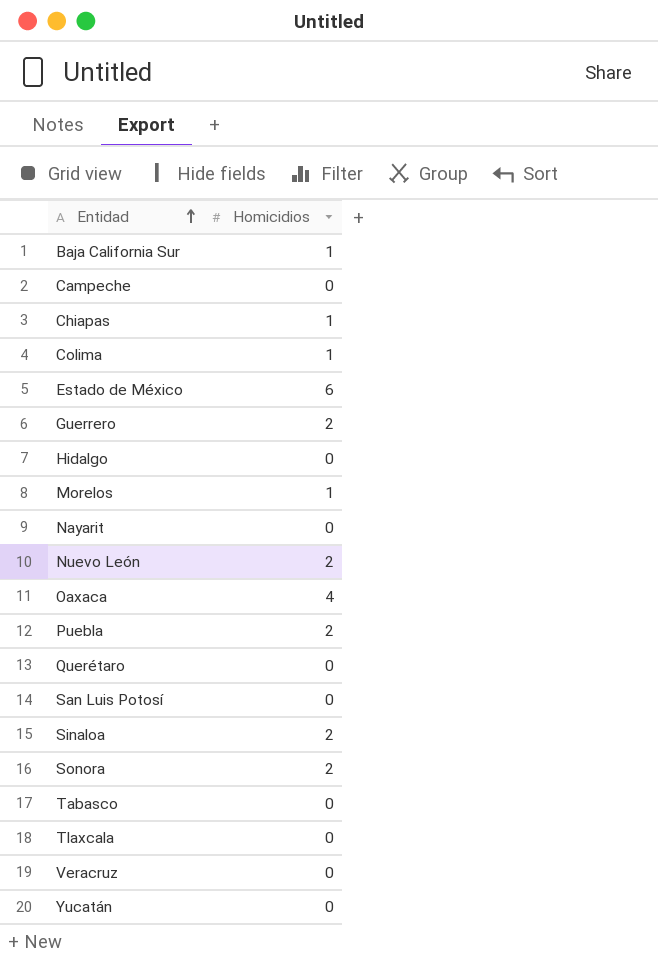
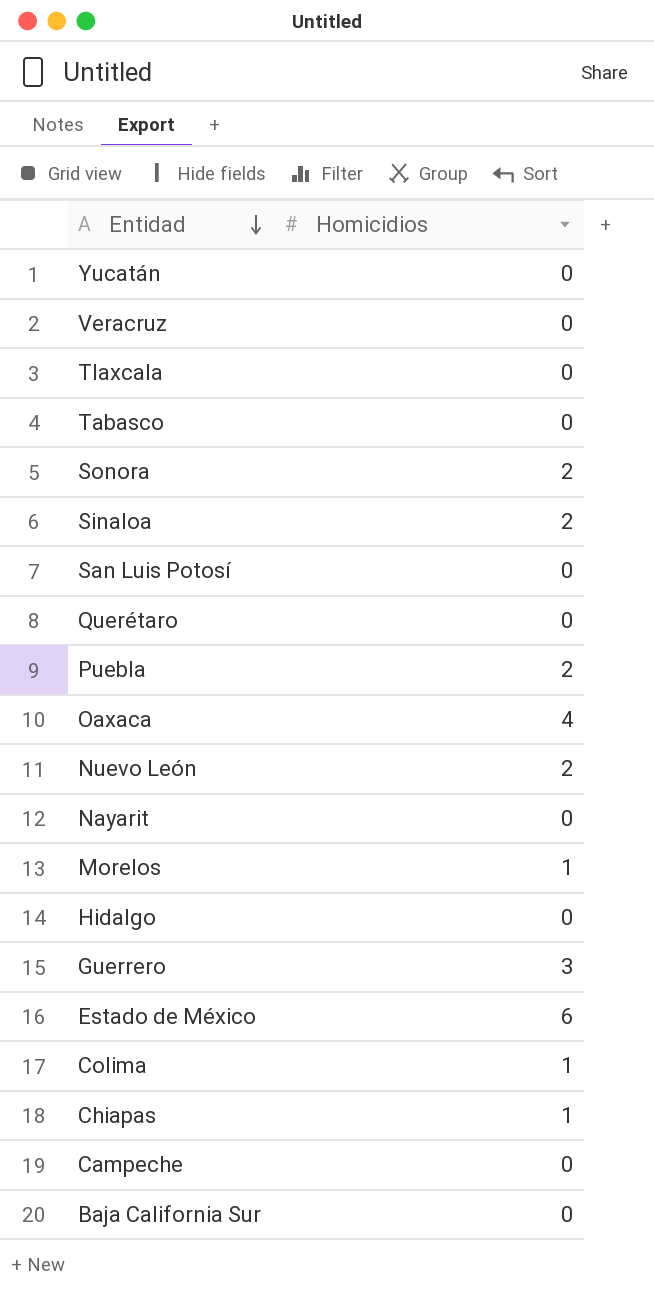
row order: Entidad ascending -> Entidad descending
Guerrero | Homicidios: 2 -> 3
Baja California Sur | Homicidios: 1 -> 0

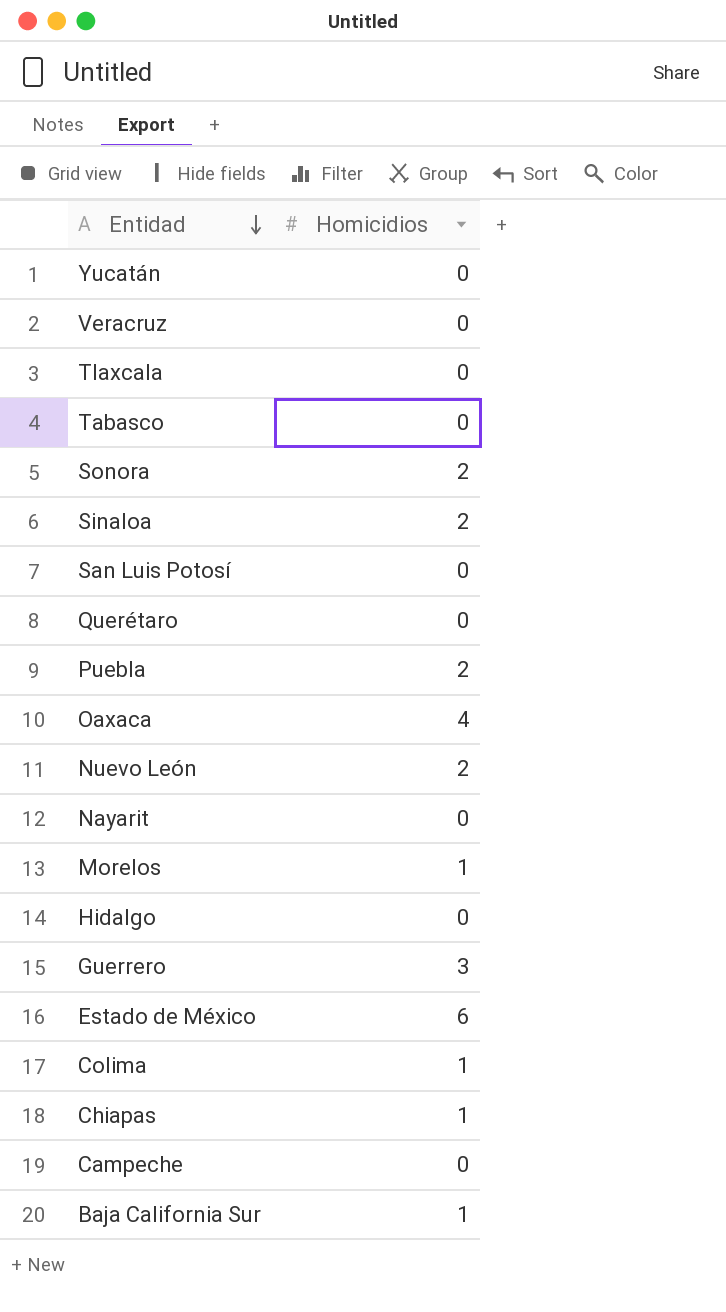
Baja California Sur | Homicidios: 0 -> 1

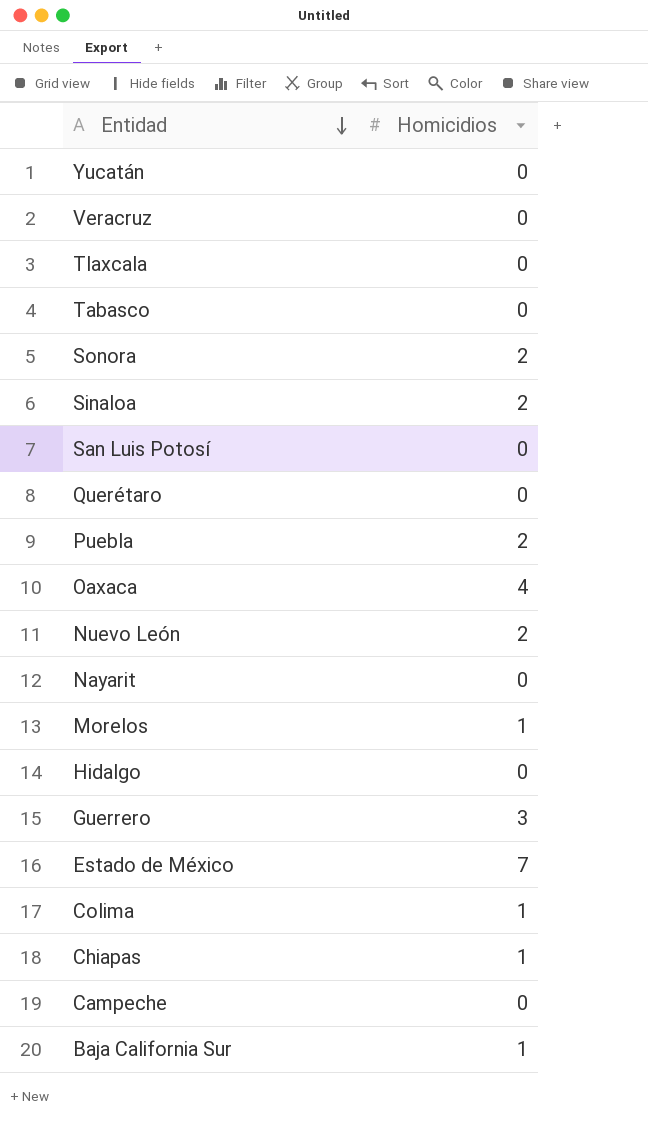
Estado de México | Homicidios: 6 -> 7

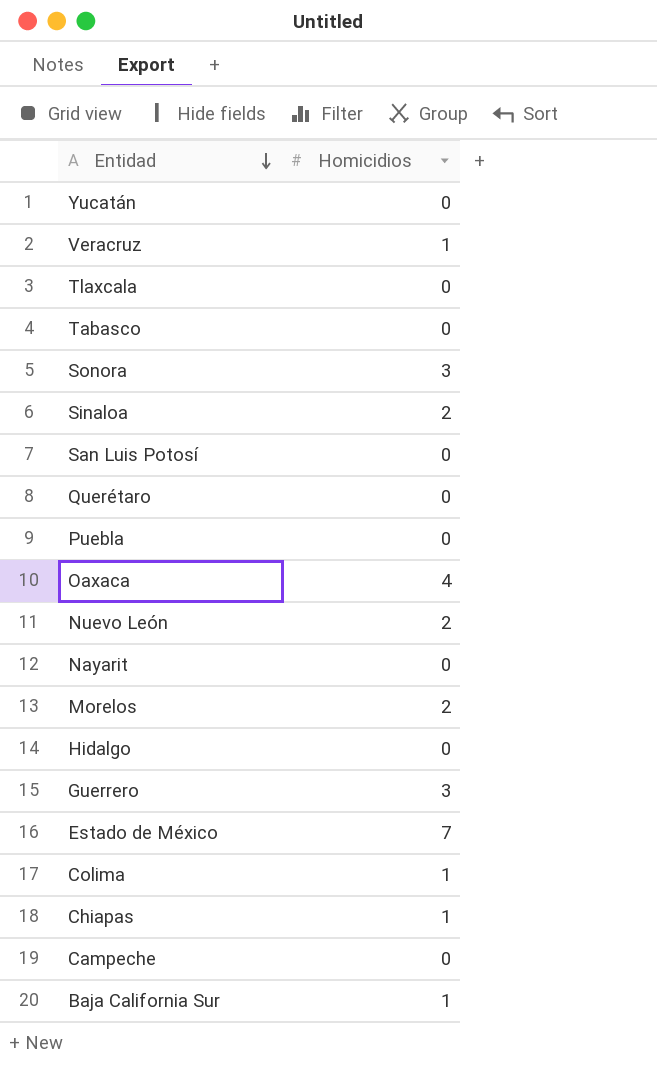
Veracruz | Homicidios: 0 -> 1
Sonora | Homicidios: 2 -> 3
Puebla | Homicidios: 2 -> 0
Morelos | Homicidios: 1 -> 2

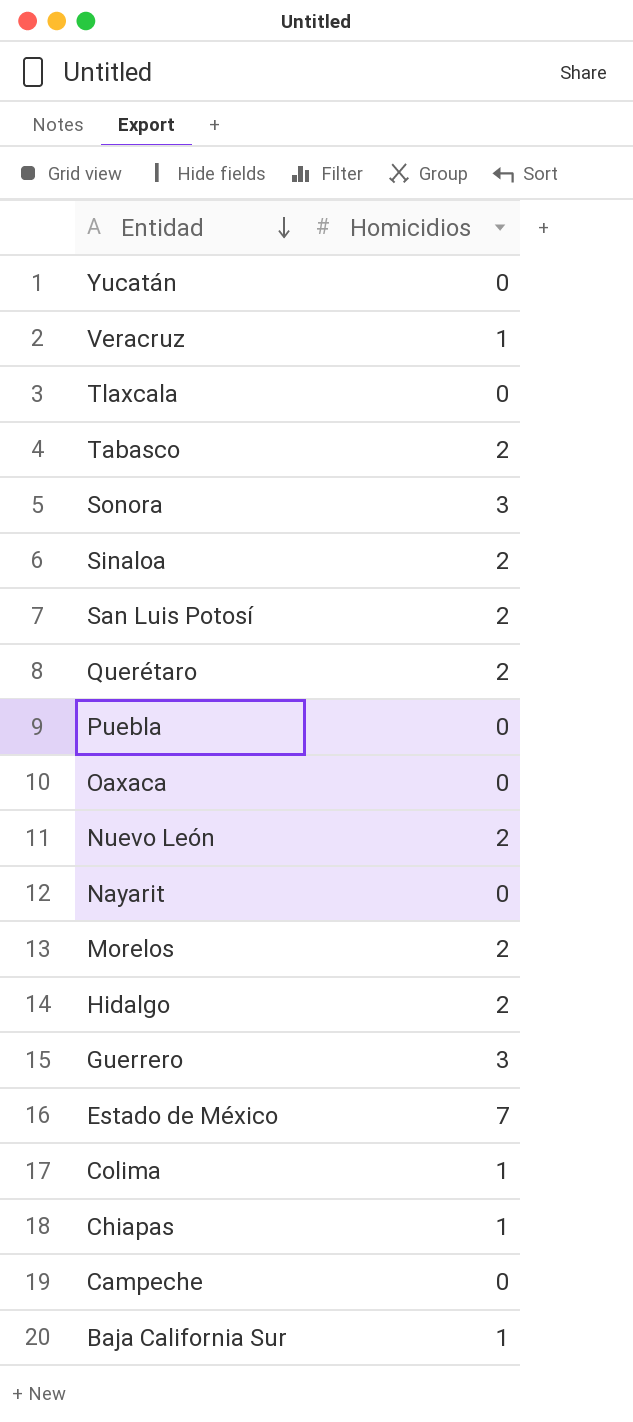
Tabasco | Homicidios: 0 -> 2
San Luis Potosí | Homicidios: 0 -> 2
Querétaro | Homicidios: 0 -> 2
Oaxaca | Homicidios: 4 -> 0
Hidalgo | Homicidios: 0 -> 2

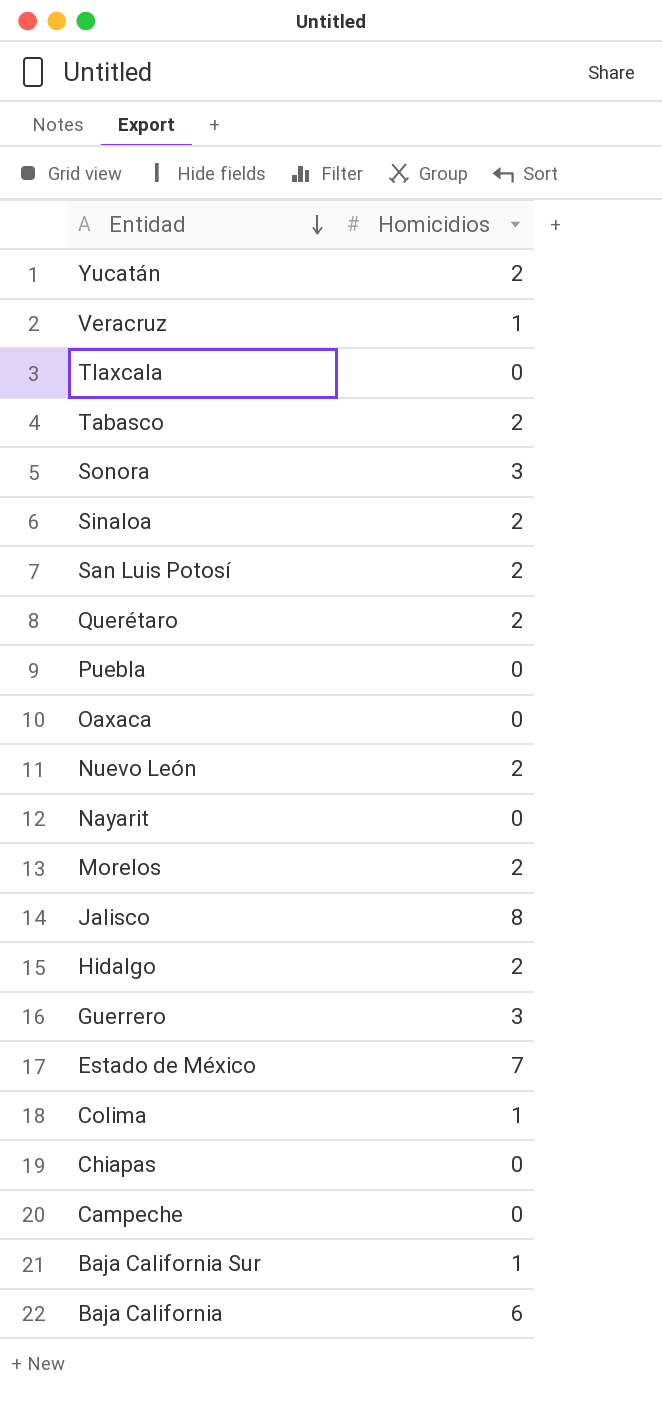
Yucatán | Homicidios: 0 -> 2
row Jalisco: none -> 8
Chiapas | Homicidios: 1 -> 0
row Baja California: none -> 6

